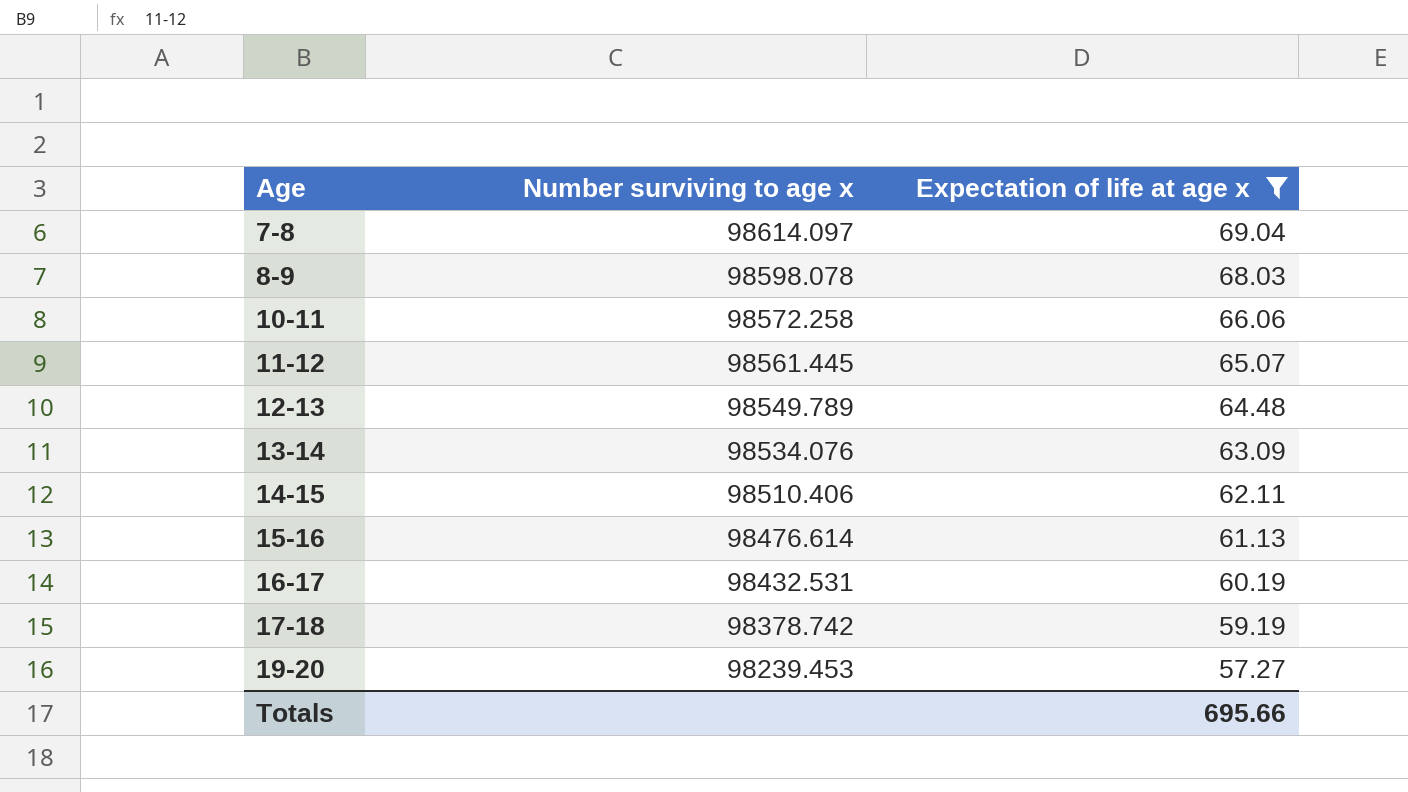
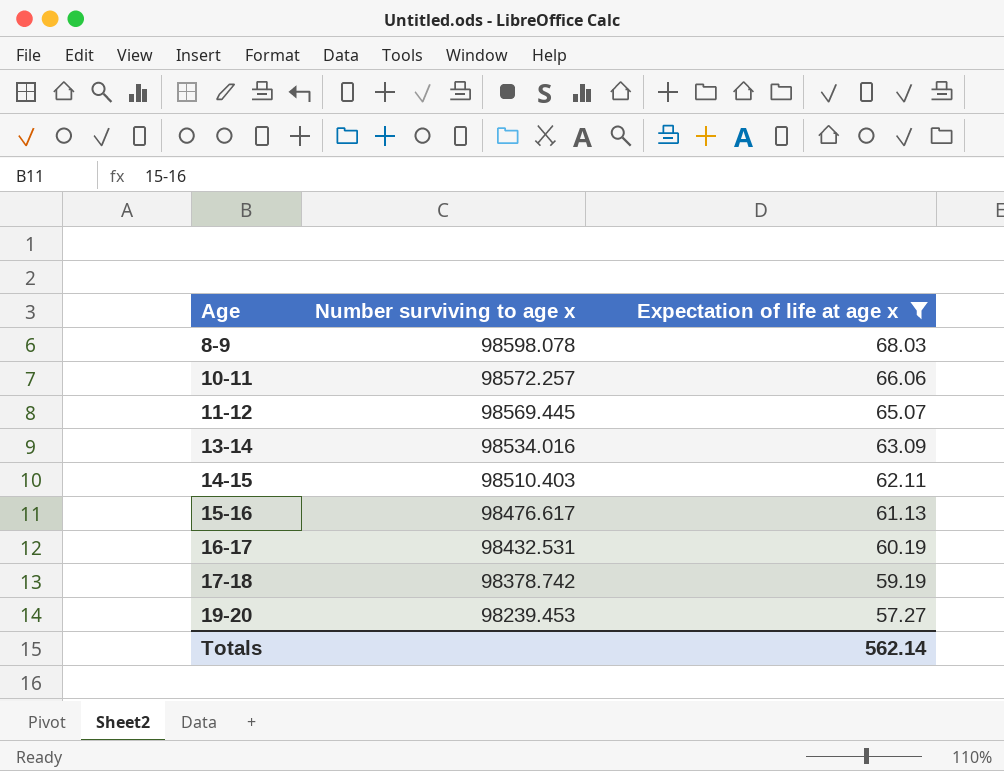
row 7-8: 98614.097 | 69.04 -> none
row 12-13: 98549.789 | 64.48 -> none
10-11 | Number surviving to age x: 98572.258 -> 98572.257
11-12 | Number surviving to age x: 98561.445 -> 98569.445
13-14 | Number surviving to age x: 98534.076 -> 98534.016
14-15 | Number surviving to age x: 98510.406 -> 98510.403
15-16 | Number surviving to age x: 98476.614 -> 98476.617
Totals | Expectation of life at age x: 695.66 -> 562.14

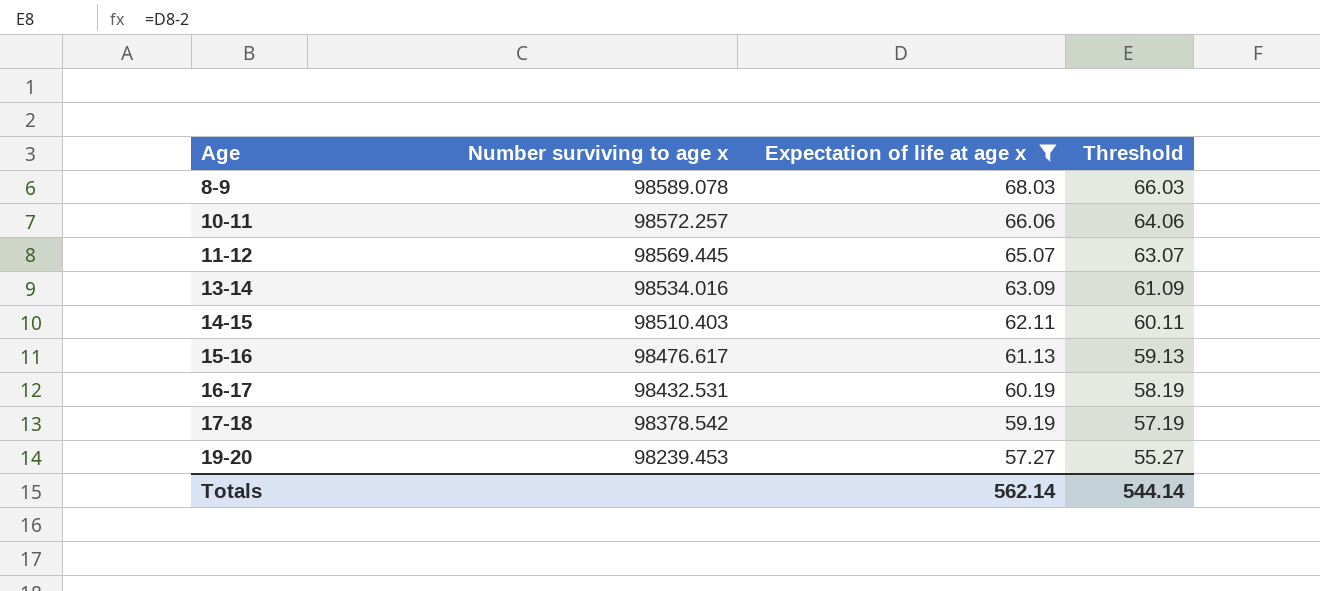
column Threshold | formula: none -> [Expectation of life at age x] - 2
8-9 | Number surviving to age x: 98598.078 -> 98589.078
17-18 | Number surviving to age x: 98378.742 -> 98378.542

